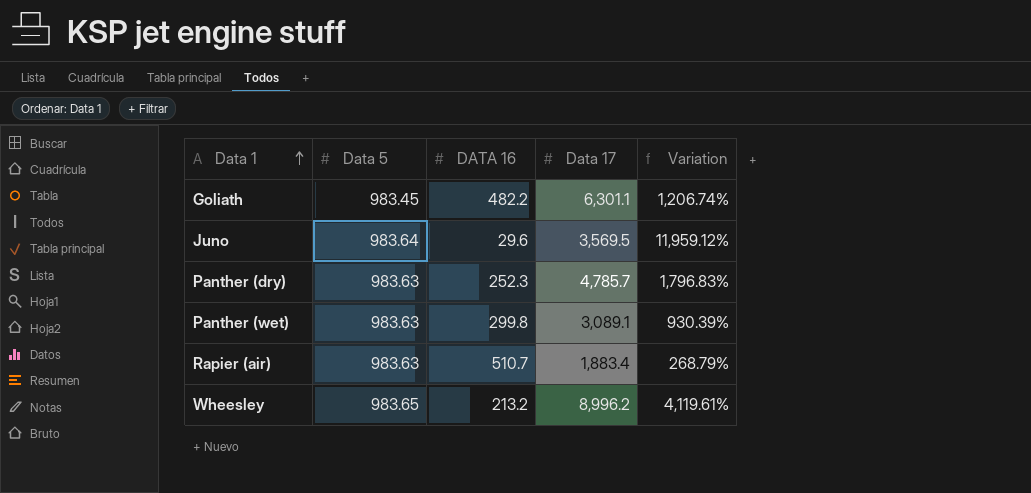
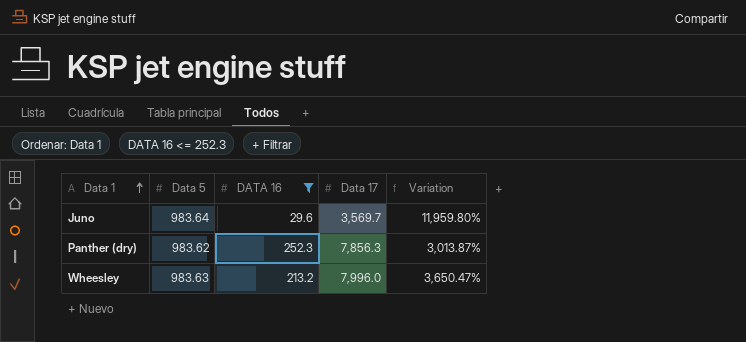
filter: none -> DATA 16 <= 252.3
Juno | Data 17: 3,569.5 -> 3,569.7
Juno | Variation: 11,959.12% -> 11,959.80%
Panther (dry) | Data 5: 983.63 -> 983.62
Panther (dry) | Data 17: 4,785.7 -> 7,856.3
Panther (dry) | Variation: 1,796.83% -> 3,013.87%
Wheesley | Data 5: 983.65 -> 983.63
Wheesley | Data 17: 8,996.2 -> 7,996.0
Wheesley | Variation: 4,119.61% -> 3,650.47%

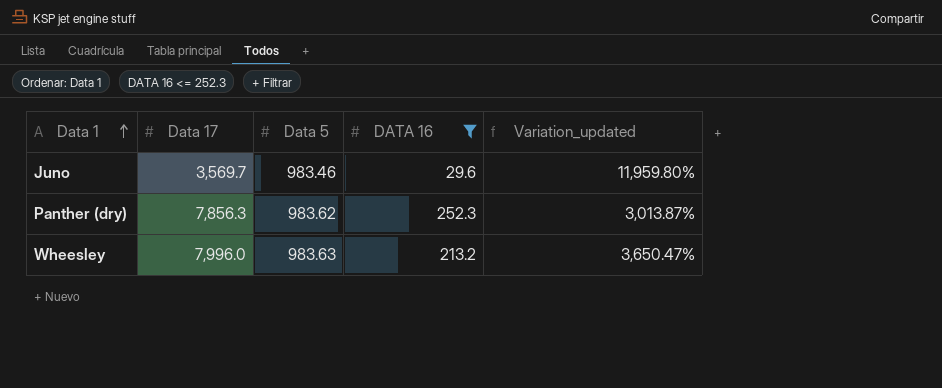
column Data 17 | position: 4 -> 2
column name: Variation -> Variation_updated
Juno | Data 5: 983.64 -> 983.46

